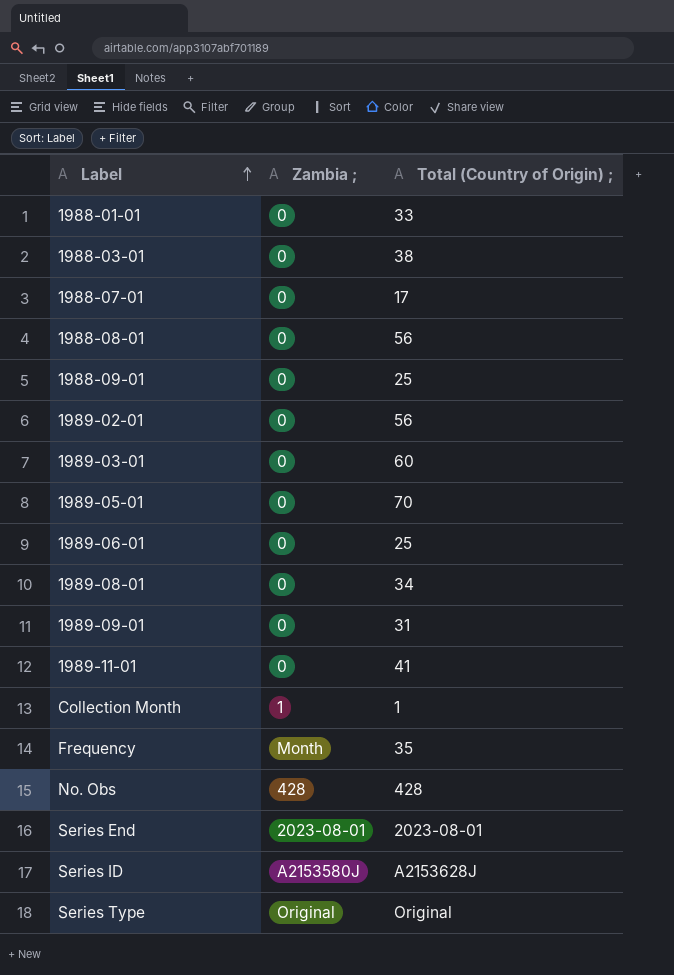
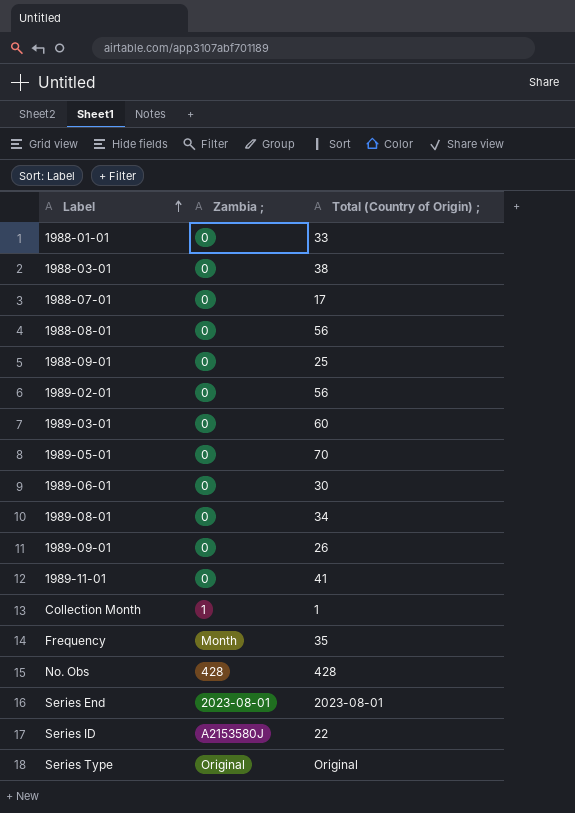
1989-06-01 | Total (Country of Origin) ;: 25 -> 30
1989-09-01 | Total (Country of Origin) ;: 31 -> 26
Series ID | Total (Country of Origin) ;: A2153628J -> 22

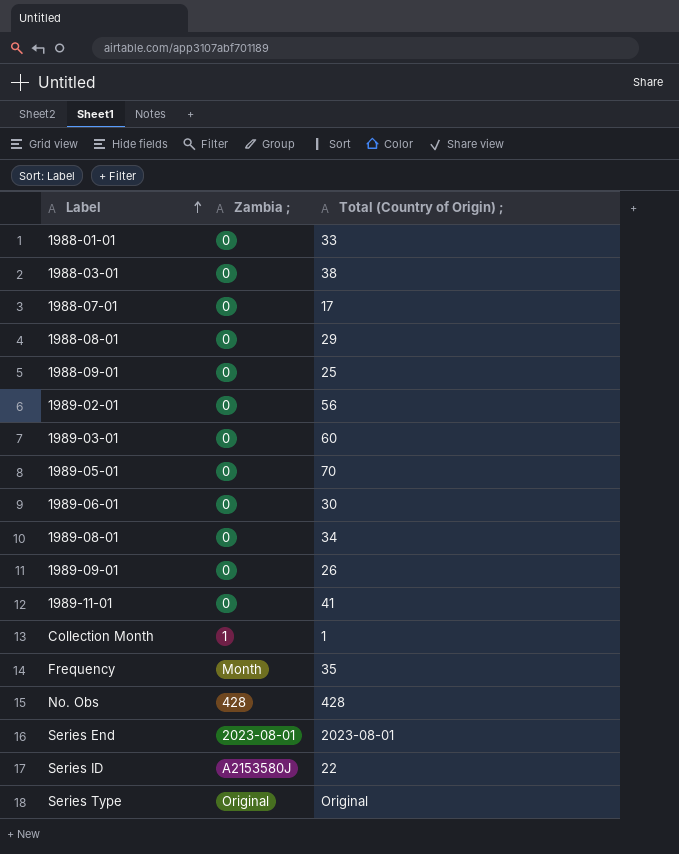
1988-08-01 | Total (Country of Origin) ;: 56 -> 29

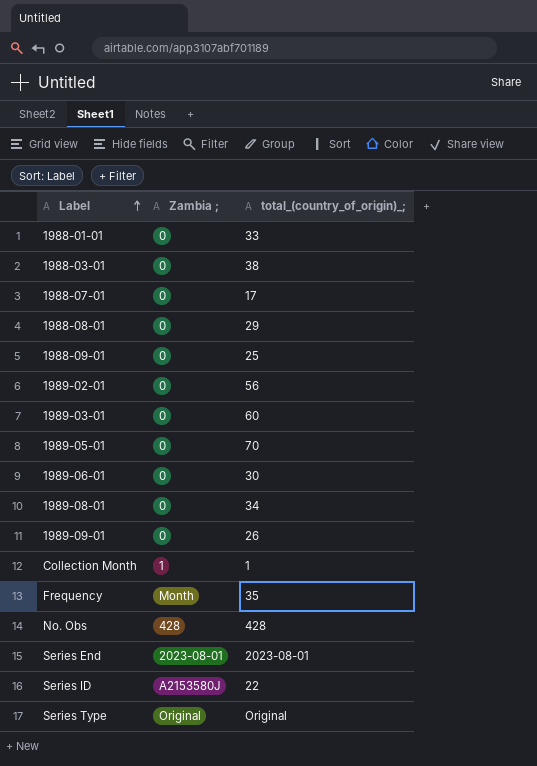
column name: Total (Country of Origin) ; -> total_(country_of_origin)_;
row 1989-11-01: 0 | 41 -> none

